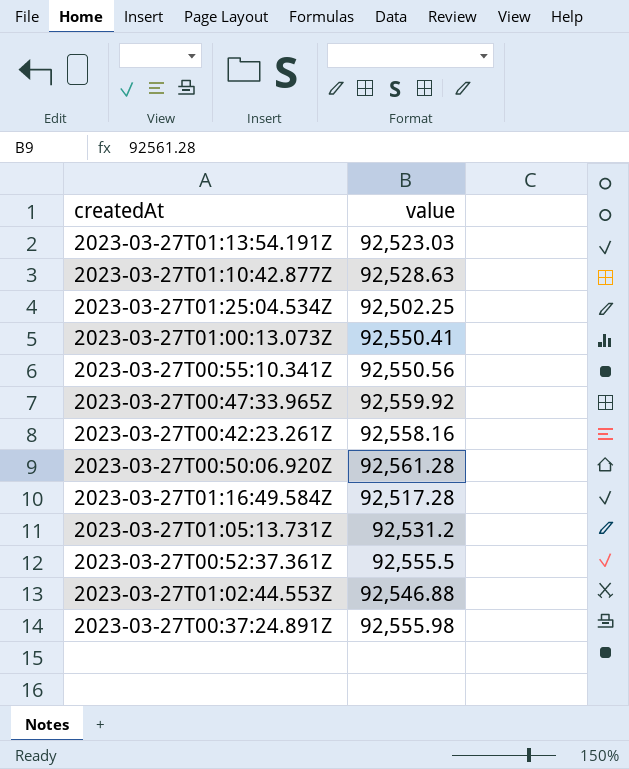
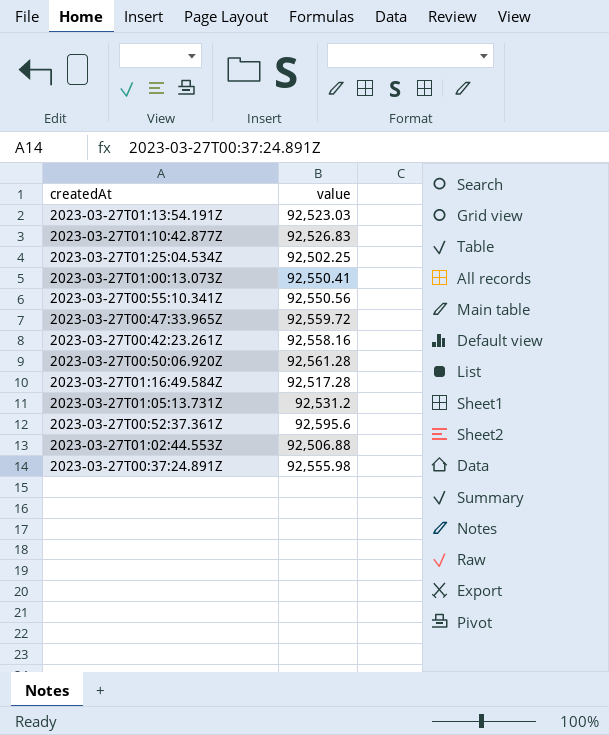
2023-03-27T01:10:42.877Z | value: 92,528.63 -> 92,526.83
2023-03-27T00:47:33.965Z | value: 92,559.92 -> 92,559.72
2023-03-27T00:52:37.361Z | value: 92,555.5 -> 92,595.6
2023-03-27T01:02:44.553Z | value: 92,546.88 -> 92,506.88

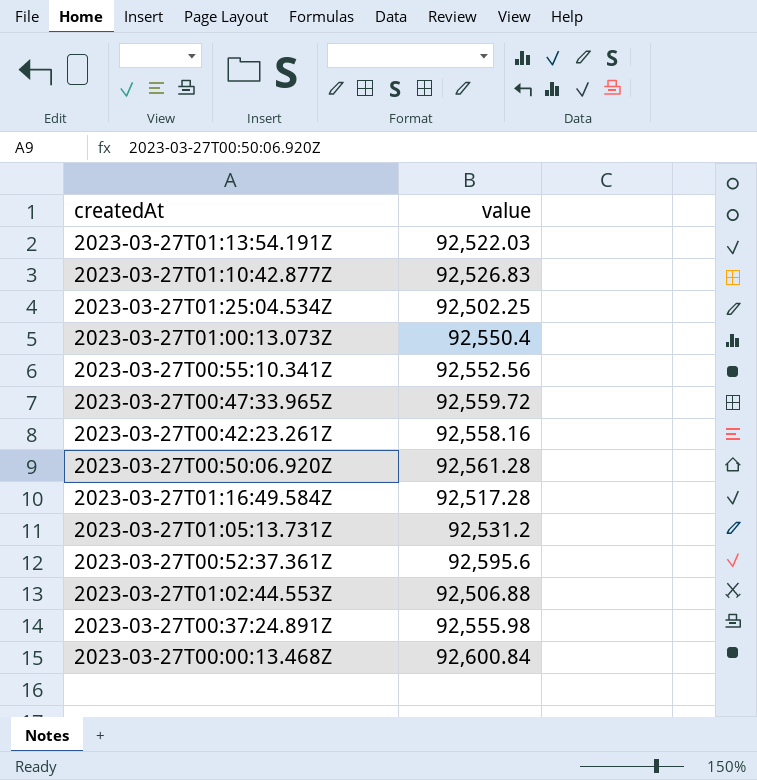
2023-03-27T01:13:54.191Z | value: 92,523.03 -> 92,522.03
2023-03-27T01:00:13.073Z | value: 92,550.41 -> 92,550.4
2023-03-27T00:55:10.341Z | value: 92,550.56 -> 92,552.56
row 2023-03-27T00:00:13.468Z: none -> 92,600.84

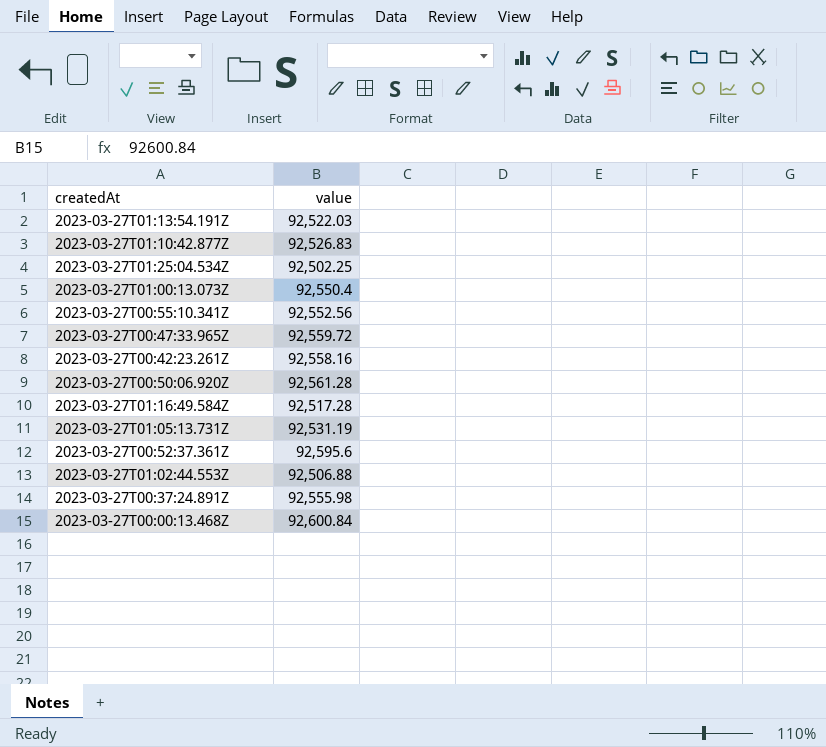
2023-03-27T01:05:13.731Z | value: 92,531.2 -> 92,531.19

